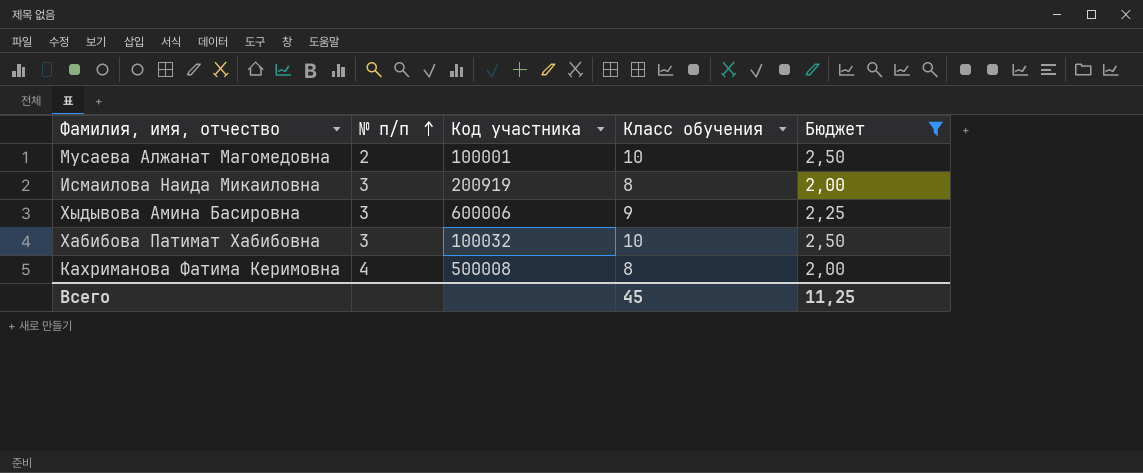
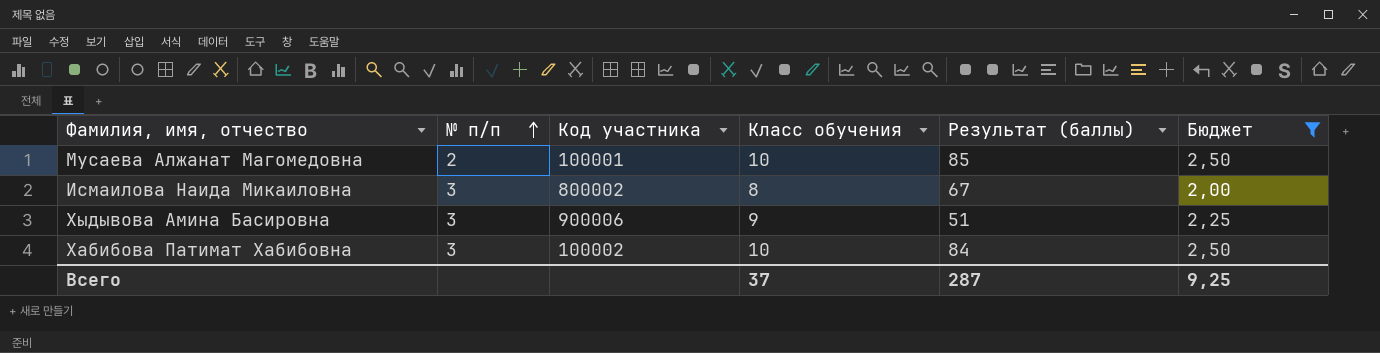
column Результат (баллы) | position: none -> 5
row Кахриманова Фатима Керимовна: 4 | 500008 | 8 | 2,00 -> none
Исмаилова Наида Микаиловна | Код участника: 200919 -> 800002
Хыдывова Амина Басировна | Код участника: 600006 -> 900006
Хабибова Патимат Хабибовна | Код участника: 100032 -> 100002
Всего | Класс обучения: 45 -> 37
Всего | Бюджет: 11,25 -> 9,25

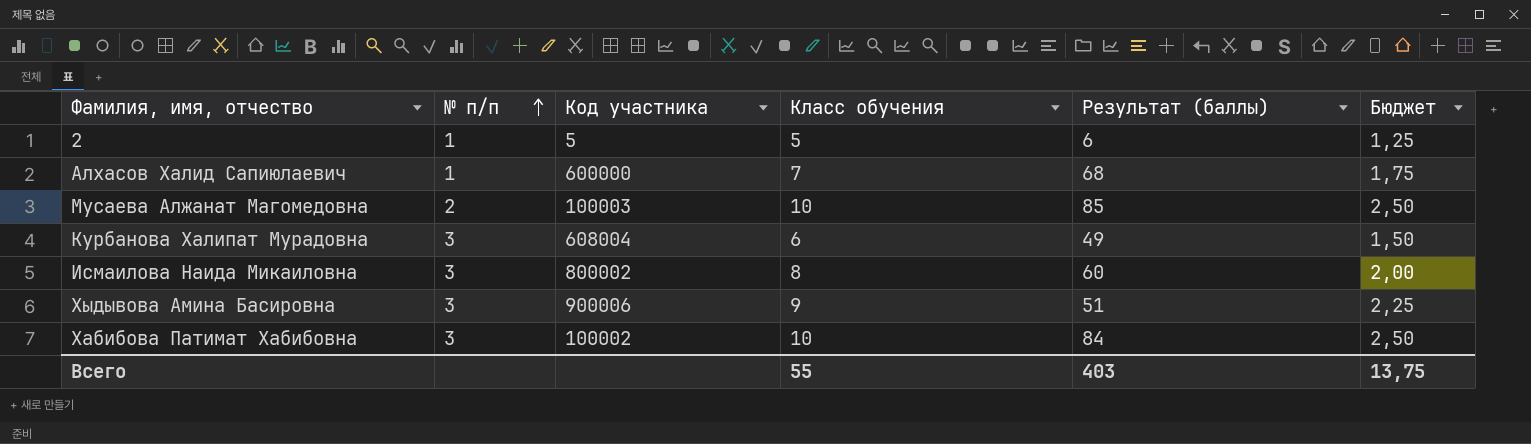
filter: Бюджет >= 2,00 -> none
Мусаева Алжанат Магомедовна | Код участника: 100001 -> 100003
Исмаилова Наида Микаиловна | Результат (баллы): 67 -> 60
Всего | Класс обучения: 37 -> 55
Всего | Результат (баллы): 287 -> 403
Всего | Бюджет: 9,25 -> 13,75

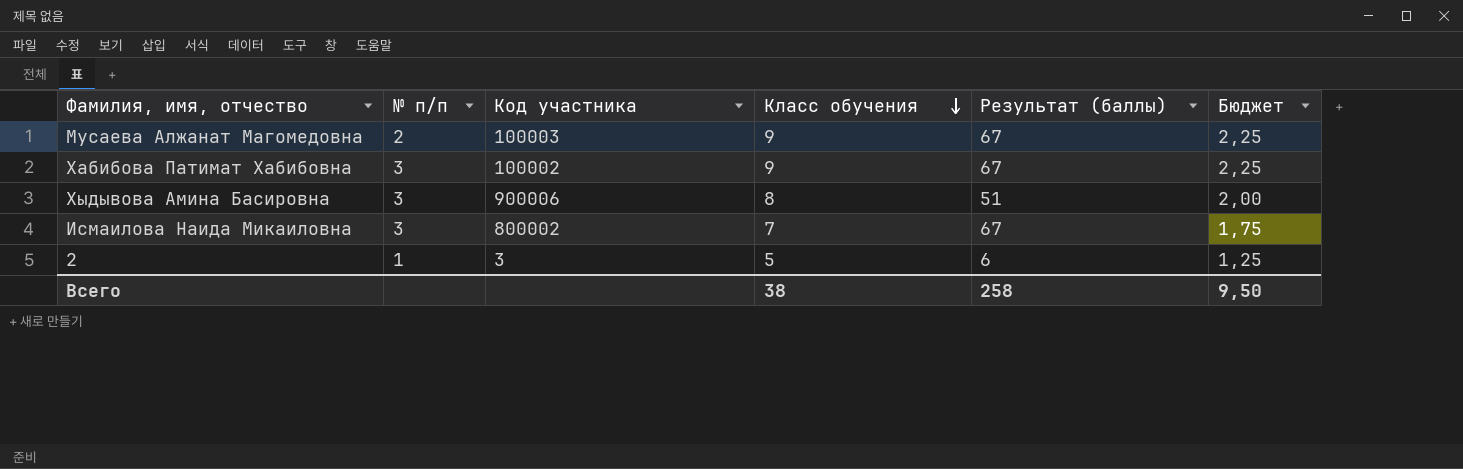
row order: № п/п ascending -> Класс обучения descending
row Алхасов Халид Сапиюлаевич: 1 | 600000 | 7 | 68 | 1,75 -> none
row Курбанова Халипат Мурадовна: 3 | 608004 | 6 | 49 | 1,50 -> none
Мусаева Алжанат Магомедовна | Класс обучения: 10 -> 9
Мусаева Алжанат Магомедовна | Результат (баллы): 85 -> 67
Мусаева Алжанат Магомедовна | Бюджет: 2,50 -> 2,25
Хабибова Патимат Хабибовна | Класс обучения: 10 -> 9
Хабибова Патимат Хабибовна | Результат (баллы): 84 -> 67
Хабибова Патимат Хабибовна | Бюджет: 2,50 -> 2,25
Хыдывова Амина Басировна | Класс обучения: 9 -> 8
Хыдывова Амина Басировна | Бюджет: 2,25 -> 2,00
Исмаилова Наида Микаиловна | Класс обучения: 8 -> 7
Исмаилова Наида Микаиловна | Результат (баллы): 60 -> 67
Исмаилова Наида Микаиловна | Бюджет: 2,00 -> 1,75
2 | Код участника: 5 -> 3
Всего | Класс обучения: 55 -> 38
Всего | Результат (баллы): 403 -> 258
Всего | Бюджет: 13,75 -> 9,50

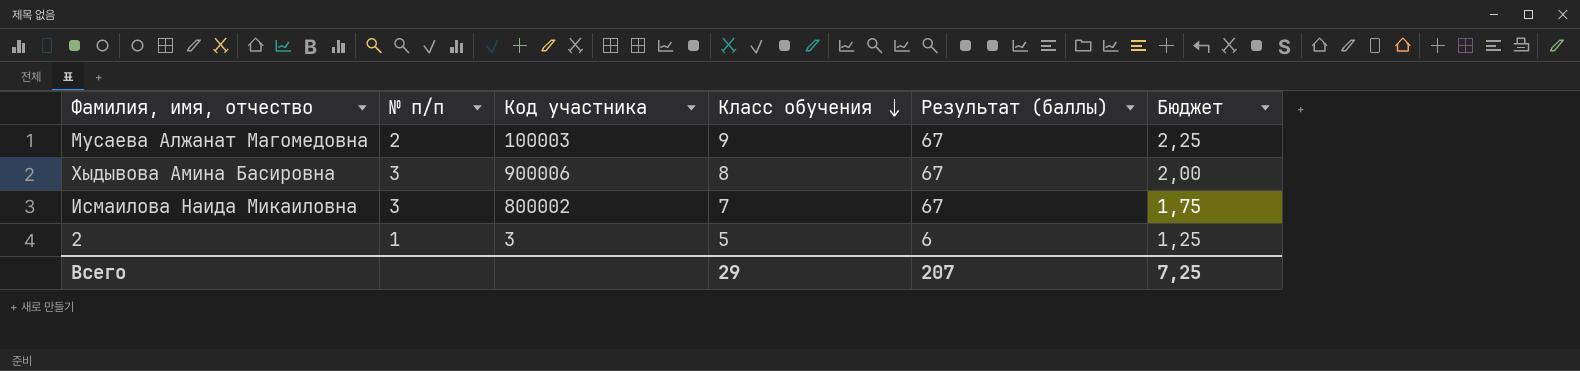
row Хабибова Патимат Хабибовна: 3 | 100002 | 9 | 67 | 2,25 -> none
Хыдывова Амина Басировна | Результат (баллы): 51 -> 67
Всего | Класс обучения: 38 -> 29
Всего | Результат (баллы): 258 -> 207
Всего | Бюджет: 9,50 -> 7,25

